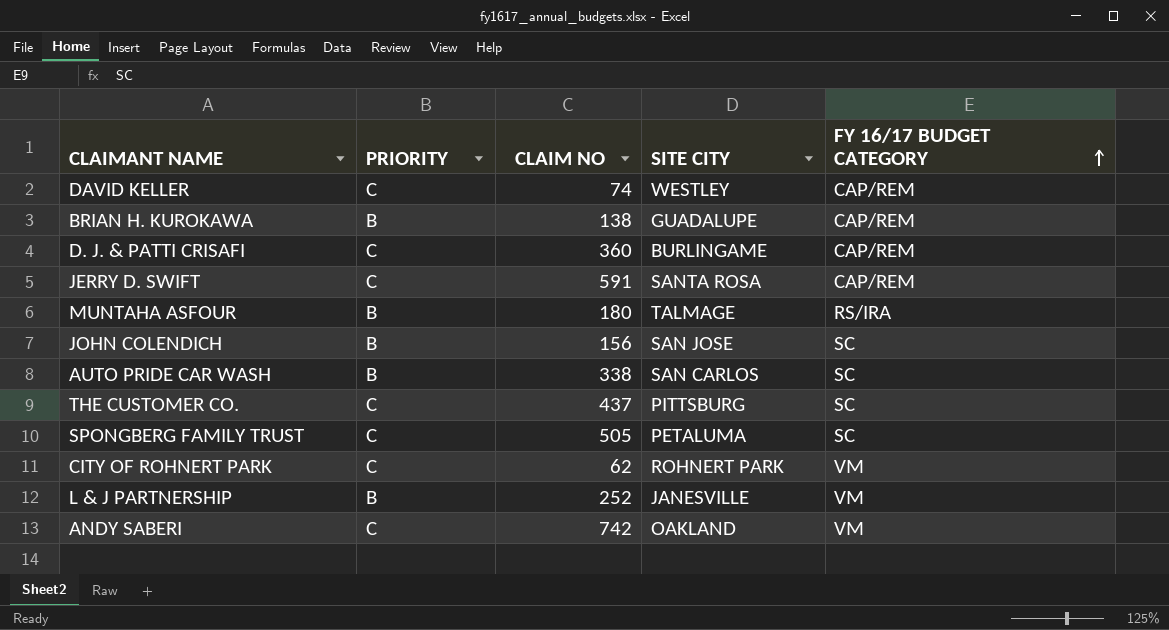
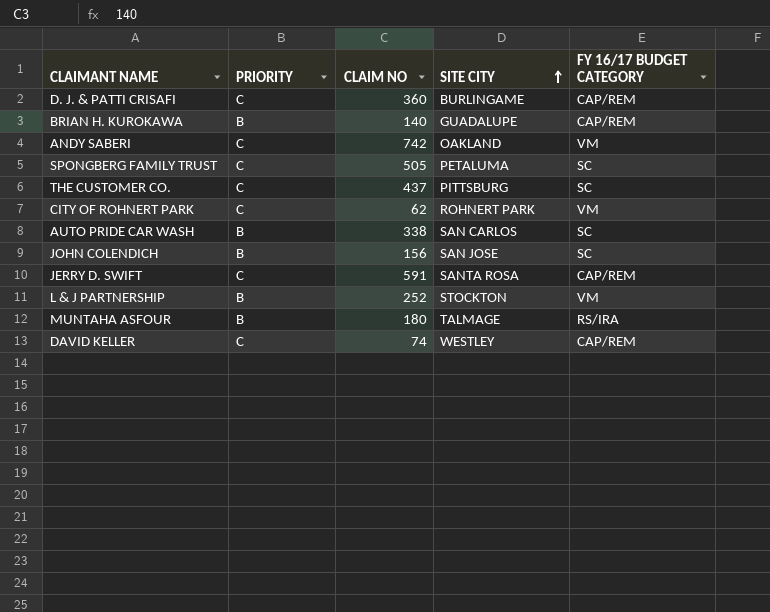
row order: FY 16/17 BUDGET CATEGORY ascending -> SITE CITY ascending
BRIAN H. KUROKAWA | CLAIM NO: 138 -> 140
L & J PARTNERSHIP | SITE CITY: JANESVILLE -> STOCKTON

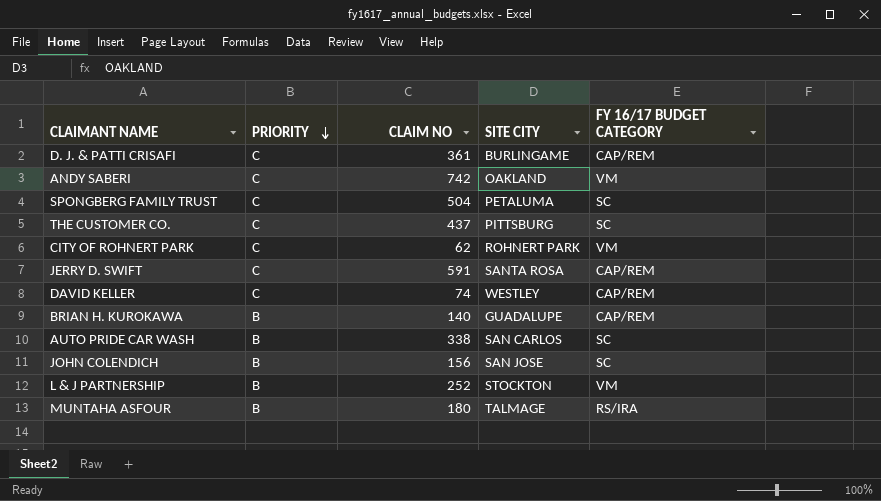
row order: SITE CITY ascending -> PRIORITY descending
D. J. & PATTI CRISAFI | CLAIM NO: 360 -> 361
SPONGBERG FAMILY TRUST | CLAIM NO: 505 -> 504

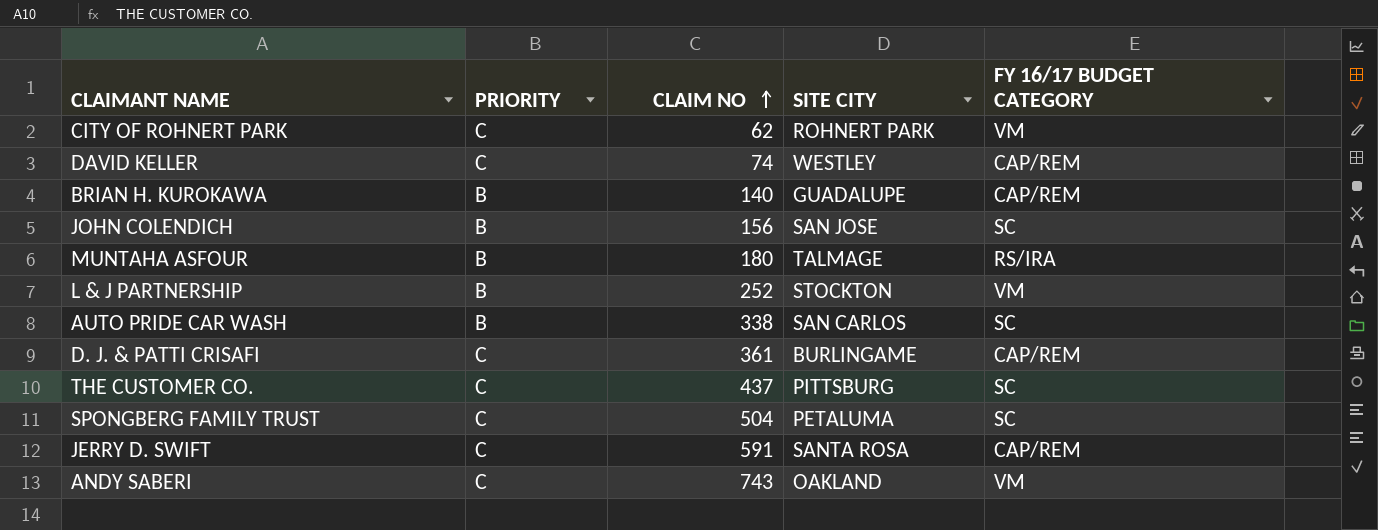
row order: PRIORITY descending -> CLAIM NO ascending
ANDY SABERI | CLAIM NO: 742 -> 743

